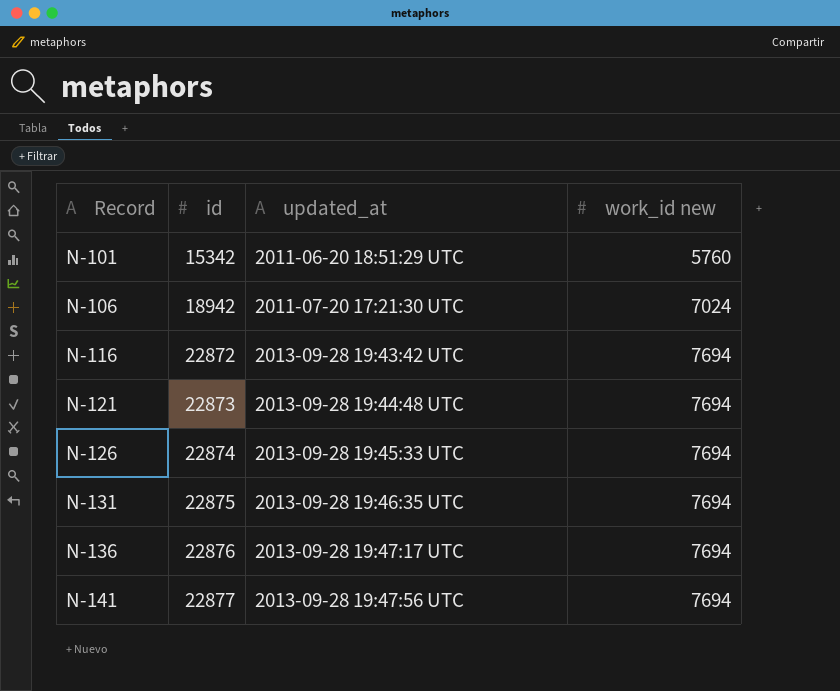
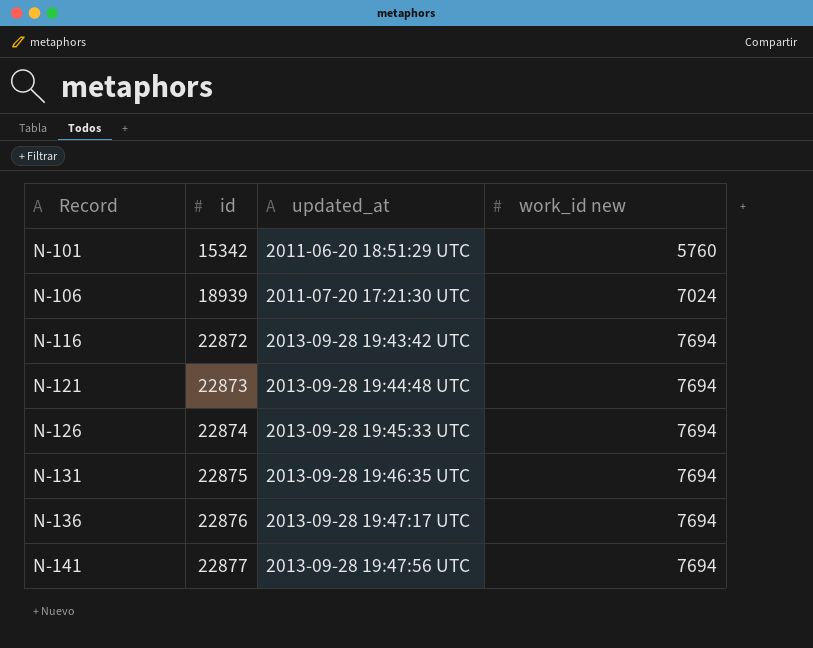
N-106 | id: 18942 -> 18939

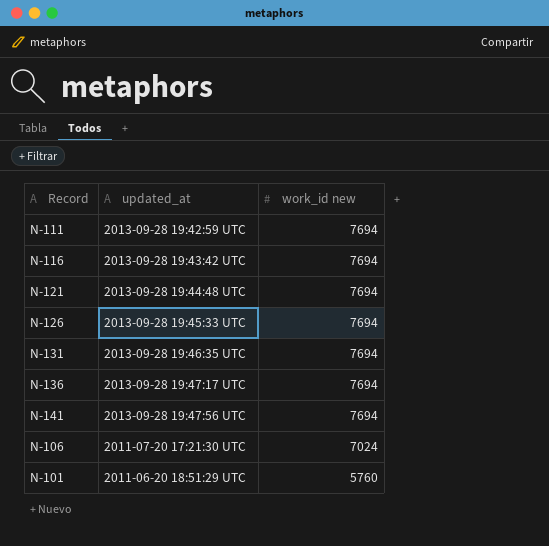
row order: Record ascending -> work_id new descending
column id | position: 2 -> none
row N-111: none -> 2013-09-28 19:42:59 UTC | 7694

